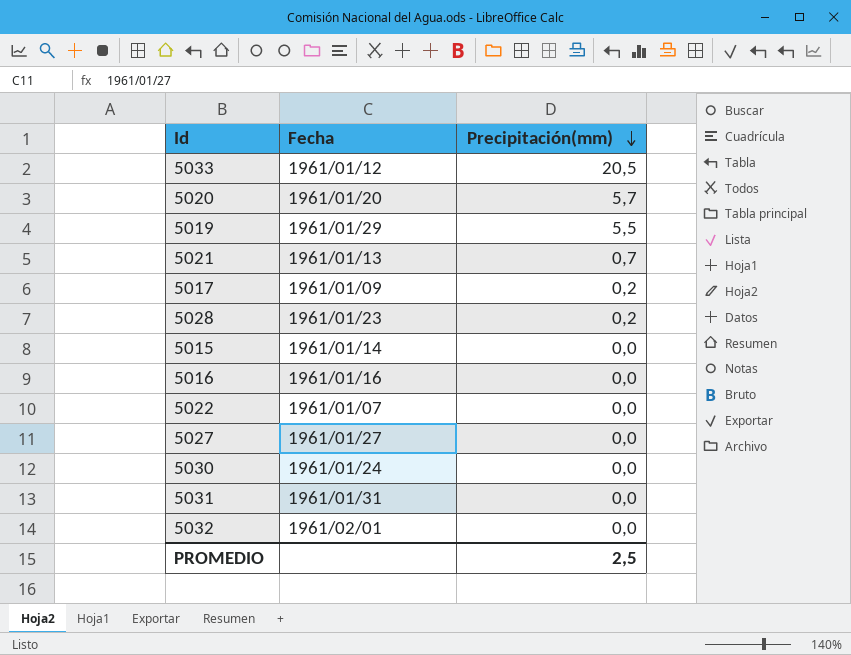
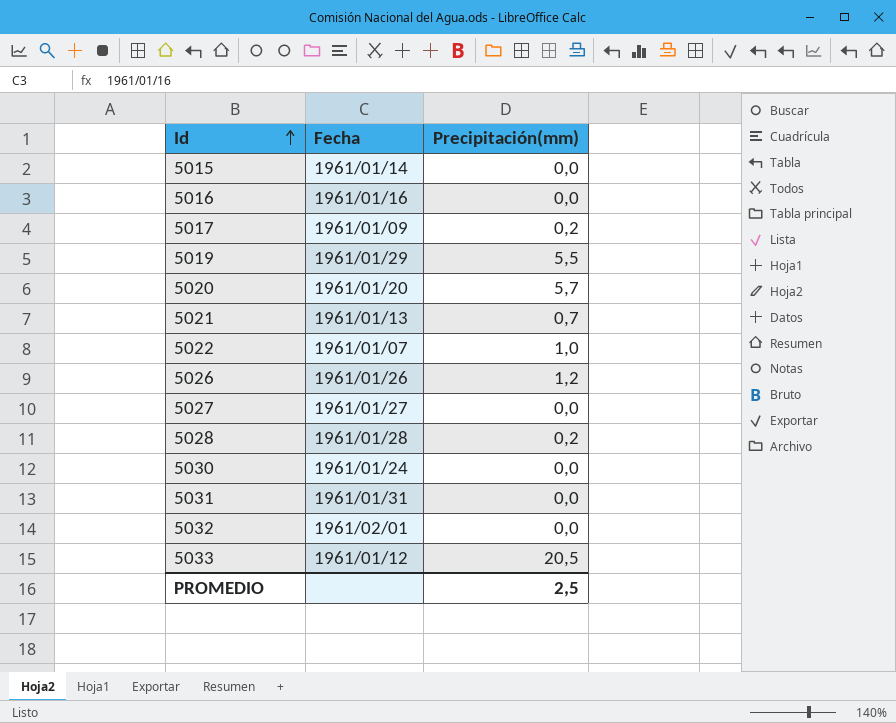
row order: Precipitación(mm) descending -> Id ascending
5022 | Precipitación(mm): 0,0 -> 1,0
row 5026: none -> 1961/01/26 | 1,2
5028 | Fecha: 1961/01/23 -> 1961/01/28

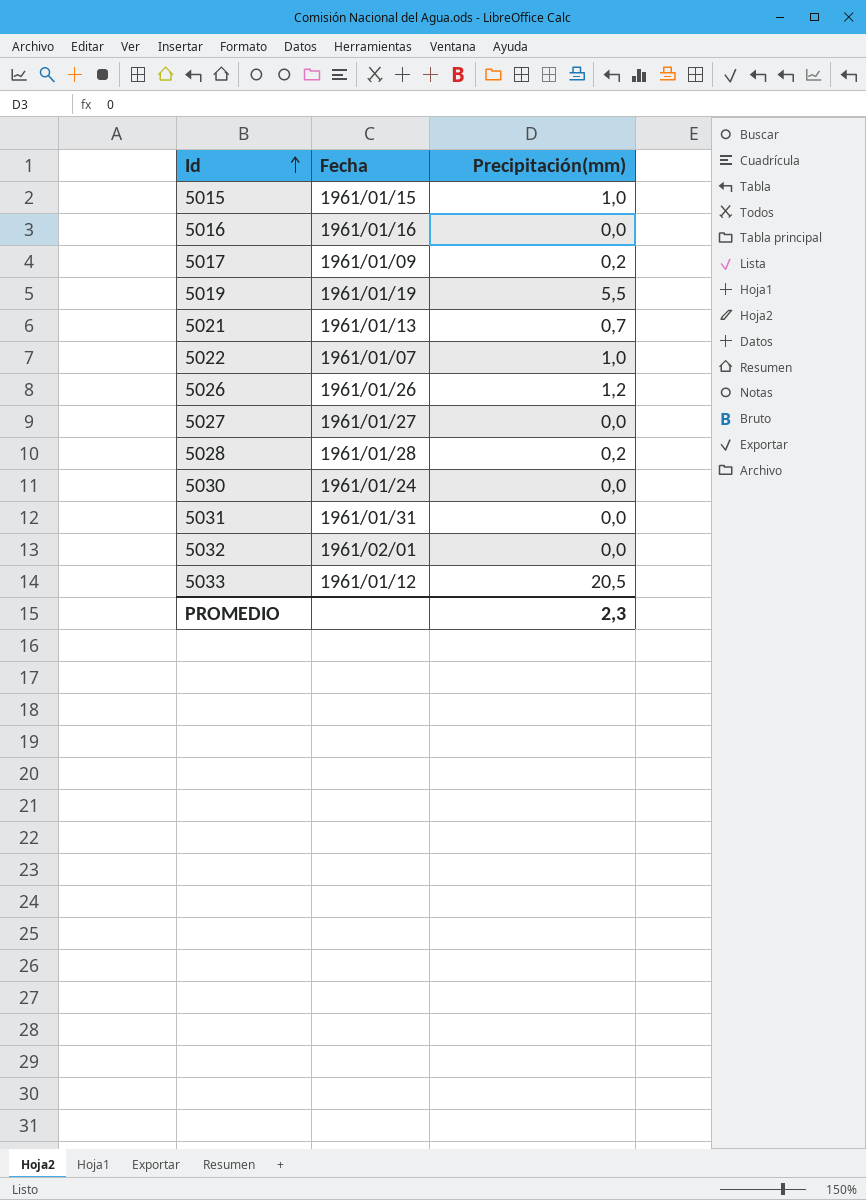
row 5020: 1961/01/20 | 5,7 -> none
5015 | Fecha: 1961/01/14 -> 1961/01/15
5015 | Precipitación(mm): 0,0 -> 1,0
5019 | Fecha: 1961/01/29 -> 1961/01/19
PROMEDIO | Precipitación(mm): 2,5 -> 2,3

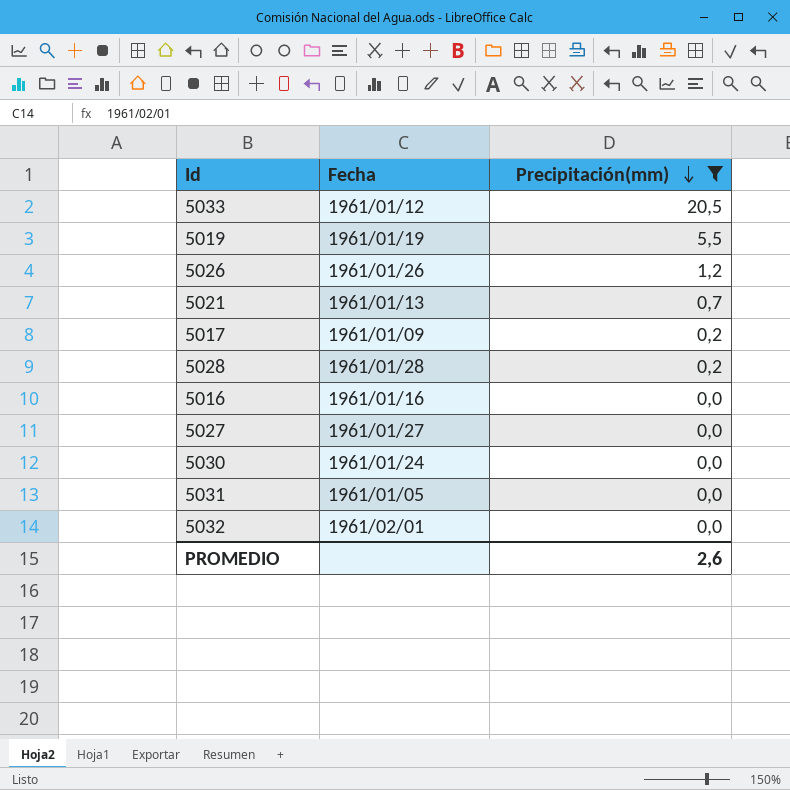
filter: none -> Precipitación(mm) != 1,0
row order: Id ascending -> Precipitación(mm) descending
5031 | Fecha: 1961/01/31 -> 1961/01/05
PROMEDIO | Precipitación(mm): 2,3 -> 2,6

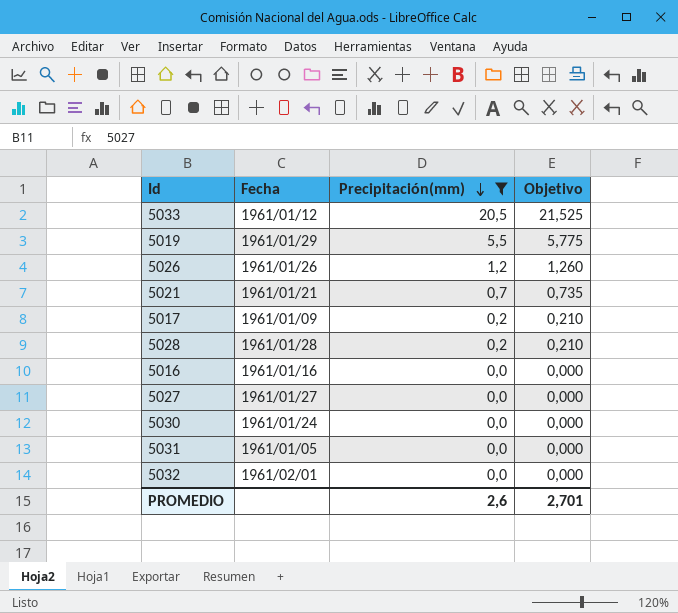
column Objetivo | formula: none -> [Precipitación(mm)] * 1,05
5019 | Fecha: 1961/01/19 -> 1961/01/29
5021 | Fecha: 1961/01/13 -> 1961/01/21

